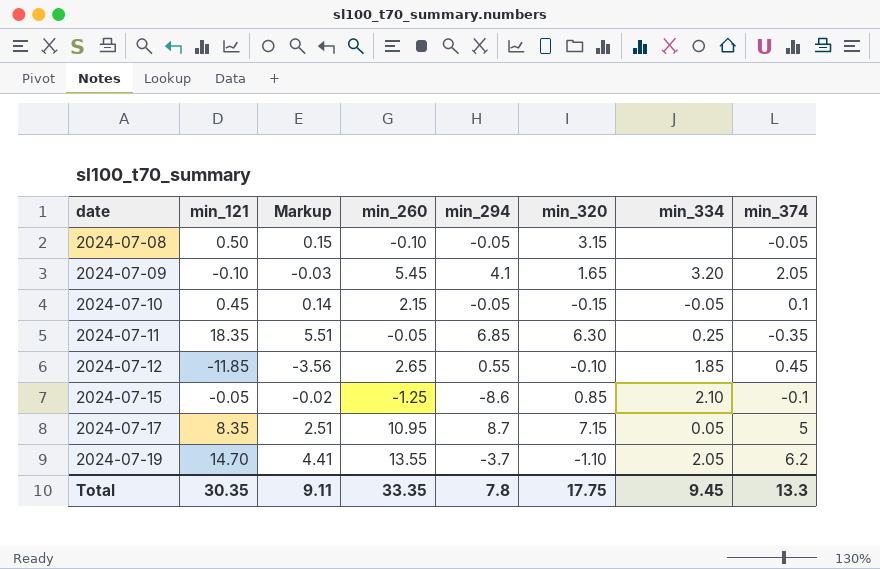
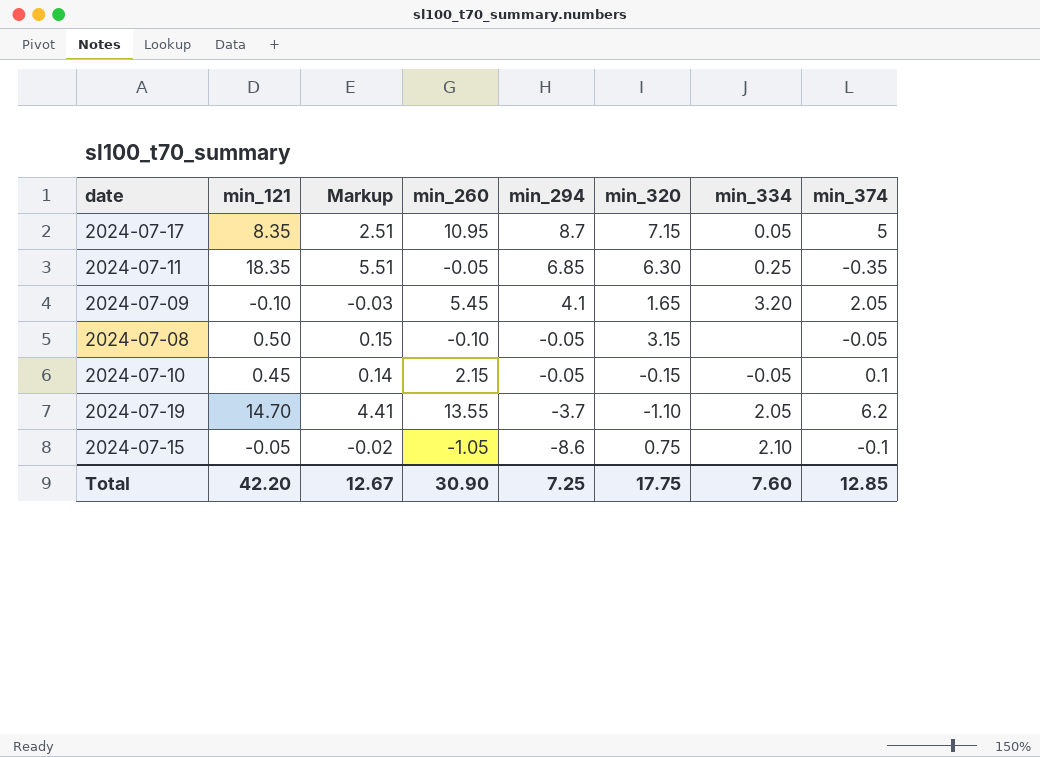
row order: date ascending -> min_294 descending
row 2024-07-12: -11.85 | -3.56 | 2.65 | 0.55 | -0.10 | 1.85 | 0.45 -> none
2024-07-15 | min_260: -1.25 -> -1.05
2024-07-15 | min_320: 0.85 -> 0.75
Total | min_121: 30.35 -> 42.20
Total | Markup: 9.11 -> 12.67
Total | min_260: 33.35 -> 30.90
Total | min_294: 7.8 -> 7.25
Total | min_334: 9.45 -> 7.60
Total | min_374: 13.3 -> 12.85

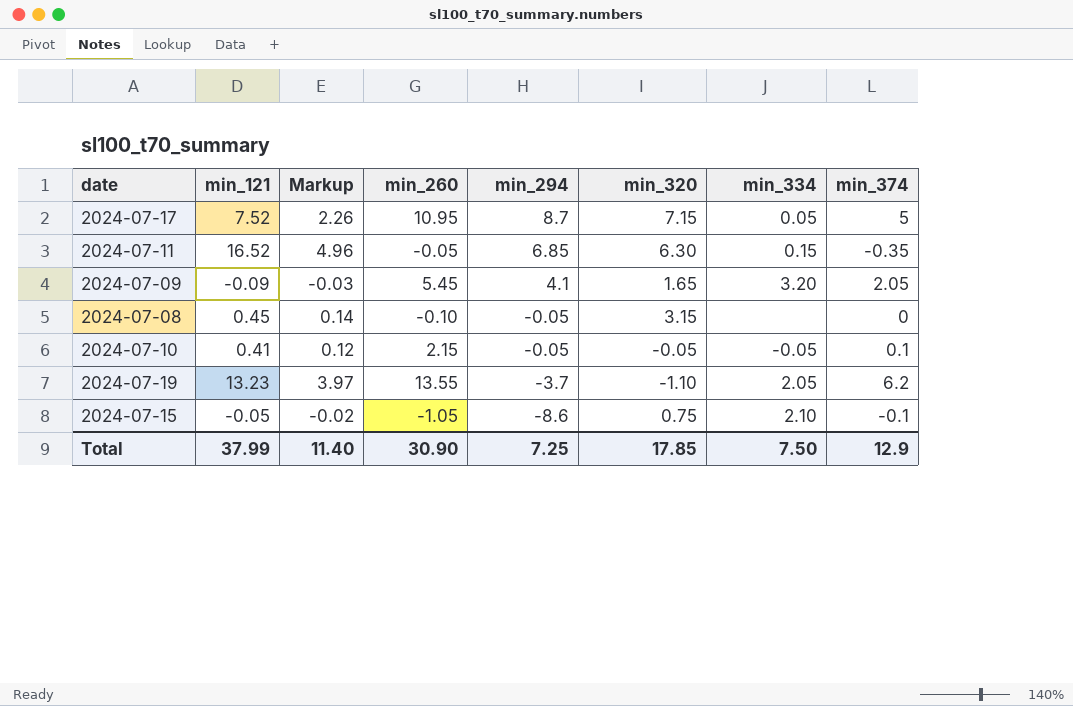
2024-07-17 | min_121: 8.35 -> 7.52
2024-07-17 | Markup: 2.51 -> 2.26
2024-07-11 | min_121: 18.35 -> 16.52
2024-07-11 | Markup: 5.51 -> 4.96
2024-07-11 | min_334: 0.25 -> 0.15
2024-07-09 | min_121: -0.10 -> -0.09
2024-07-08 | min_121: 0.50 -> 0.45
2024-07-08 | Markup: 0.15 -> 0.14
2024-07-08 | min_374: -0.05 -> 0
2024-07-10 | min_121: 0.45 -> 0.41
2024-07-10 | Markup: 0.14 -> 0.12
2024-07-10 | min_320: -0.15 -> -0.05
2024-07-19 | min_121: 14.70 -> 13.23
2024-07-19 | Markup: 4.41 -> 3.97
Total | min_121: 42.20 -> 37.99
Total | Markup: 12.67 -> 11.40
Total | min_320: 17.75 -> 17.85
Total | min_334: 7.60 -> 7.50
Total | min_374: 12.85 -> 12.9

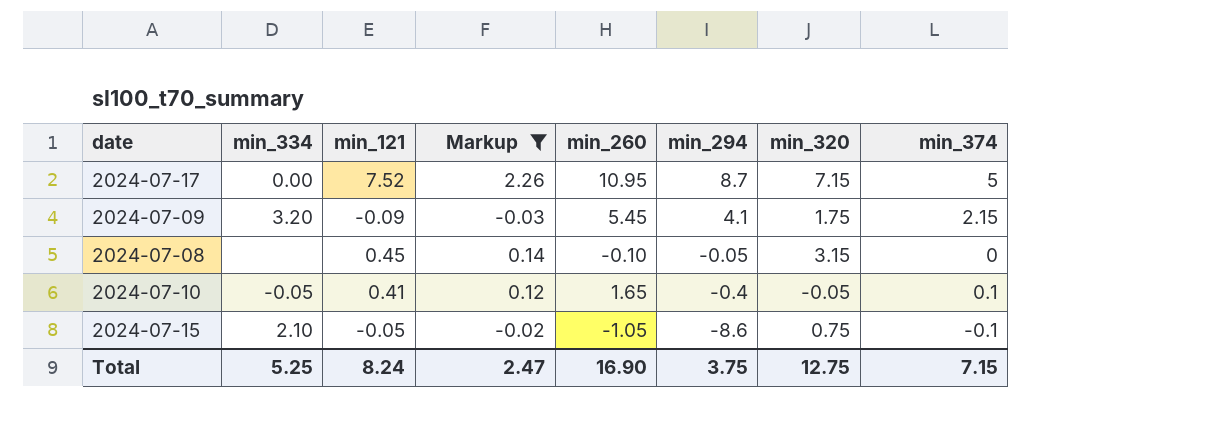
filter: none -> Markup <= 2.26
column min_334 | position: 7 -> 2
2024-07-17 | min_334: 0.05 -> 0.00
2024-07-09 | min_320: 1.65 -> 1.75
2024-07-09 | min_374: 2.05 -> 2.15
2024-07-10 | min_260: 2.15 -> 1.65
2024-07-10 | min_294: -0.05 -> -0.4
Total | min_334: 7.50 -> 5.25
Total | min_121: 37.99 -> 8.24
Total | Markup: 11.40 -> 2.47
Total | min_260: 30.90 -> 16.90
Total | min_294: 7.25 -> 3.75
Total | min_320: 17.85 -> 12.75
Total | min_374: 12.9 -> 7.15

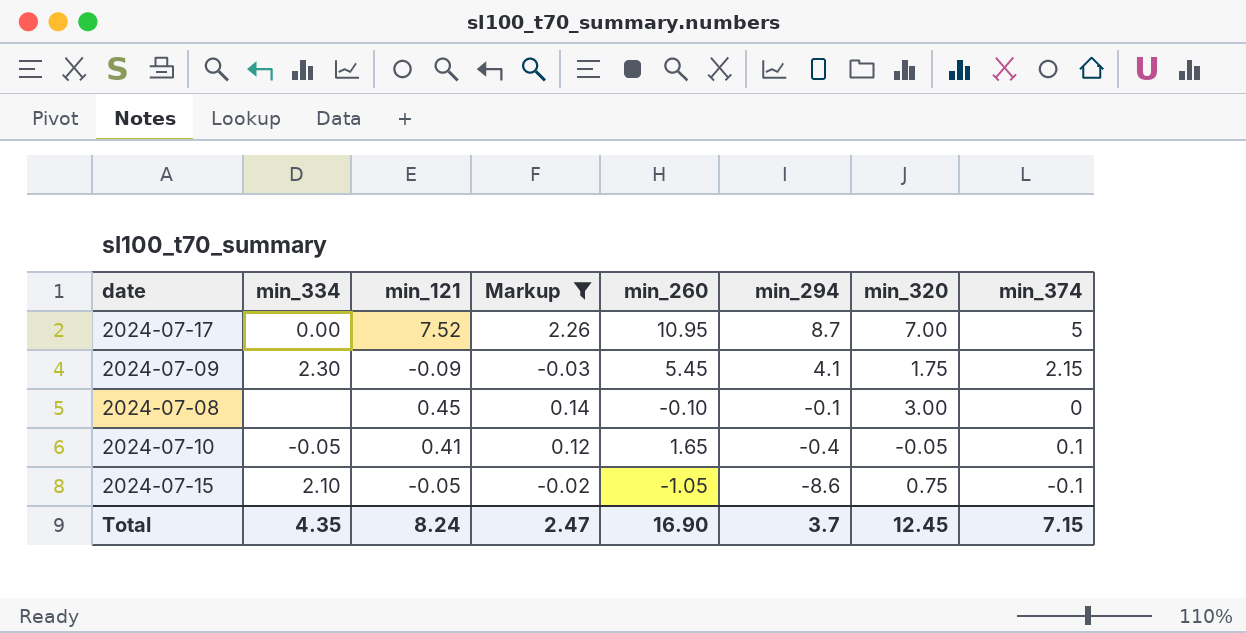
2024-07-17 | min_320: 7.15 -> 7.00
2024-07-09 | min_334: 3.20 -> 2.30
2024-07-08 | min_294: -0.05 -> -0.1
2024-07-08 | min_320: 3.15 -> 3.00
Total | min_334: 5.25 -> 4.35
Total | min_294: 3.75 -> 3.7
Total | min_320: 12.75 -> 12.45

